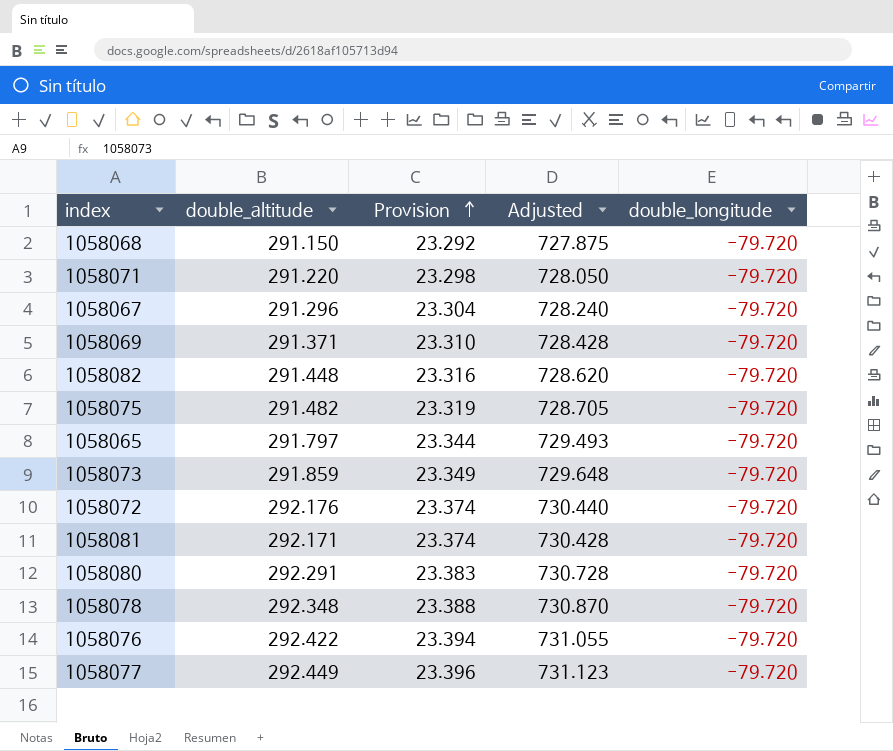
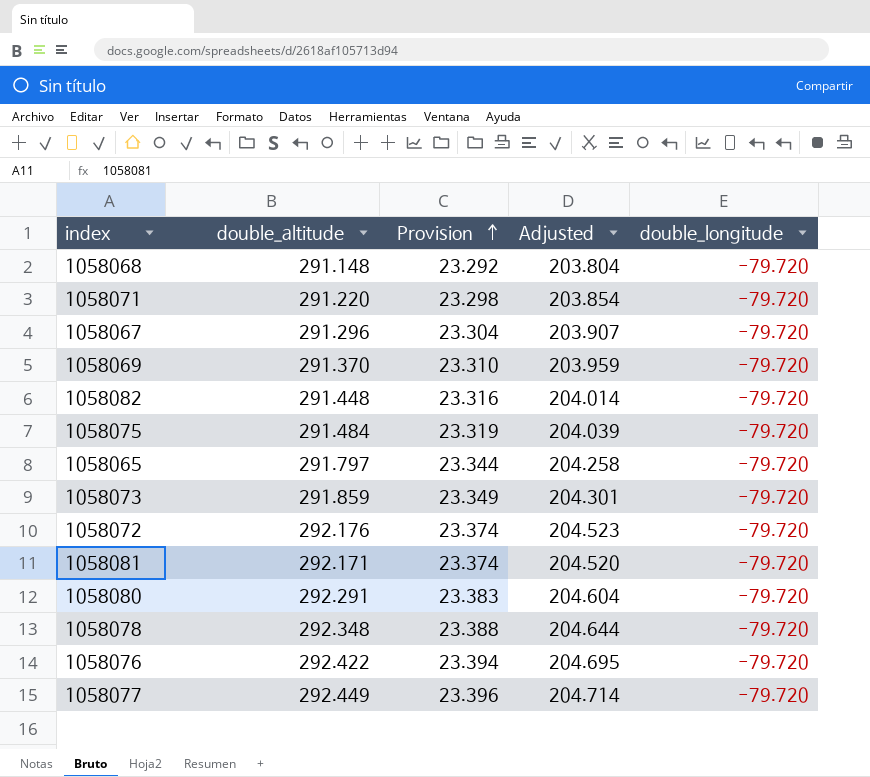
column Adjusted | formula: [double_altitude] * 2.5 -> [double_altitude] * 0.7
1058068 | double_altitude: 291.150 -> 291.148
1058069 | double_altitude: 291.371 -> 291.370
1058075 | double_altitude: 291.482 -> 291.484

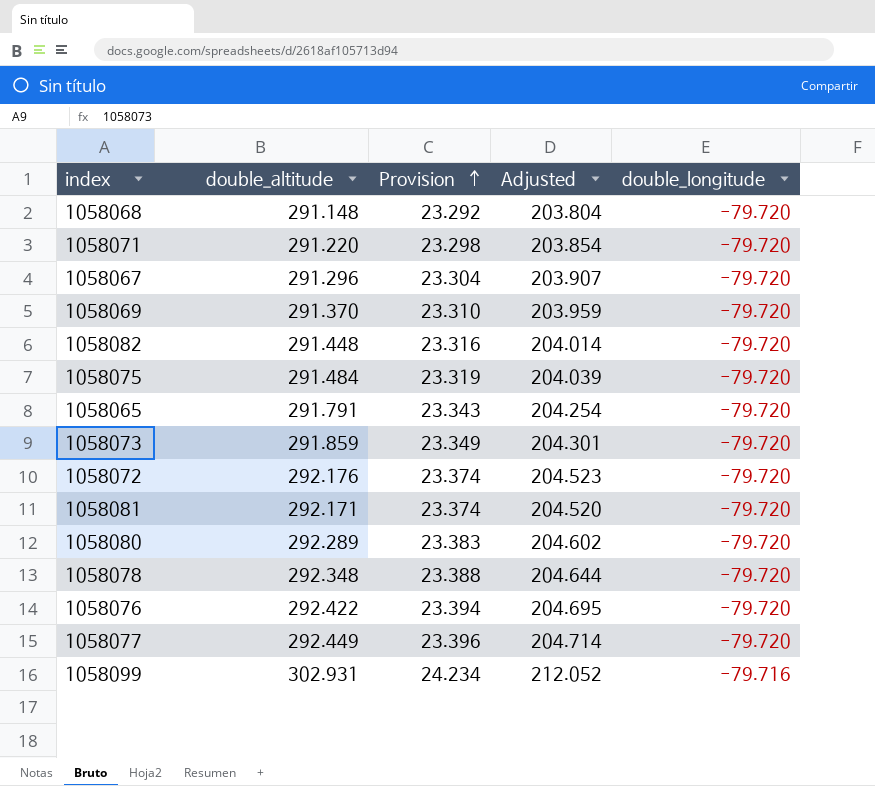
1058065 | double_altitude: 291.797 -> 291.791
1058065 | Provision: 23.344 -> 23.343
1058065 | Adjusted: 204.258 -> 204.254
1058080 | double_altitude: 292.291 -> 292.289
1058080 | Adjusted: 204.604 -> 204.602
row 1058099: none -> 302.931 | 24.234 | 212.052 | -79.716

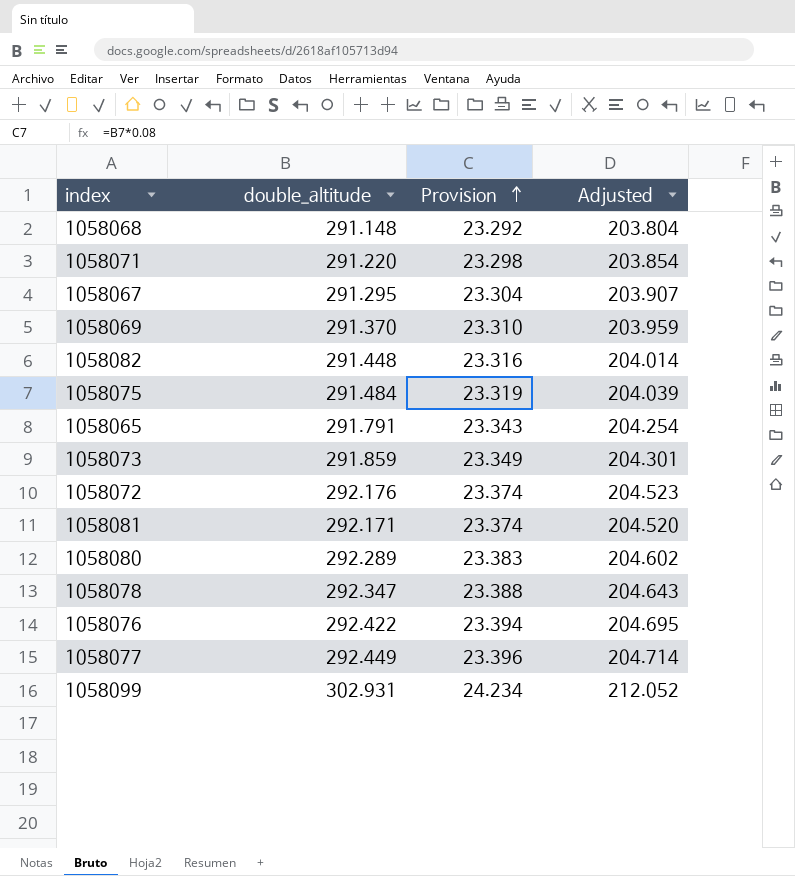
column double_longitude | position: 5 -> none
1058067 | double_altitude: 291.296 -> 291.295
1058078 | double_altitude: 292.348 -> 292.347
1058078 | Adjusted: 204.644 -> 204.643

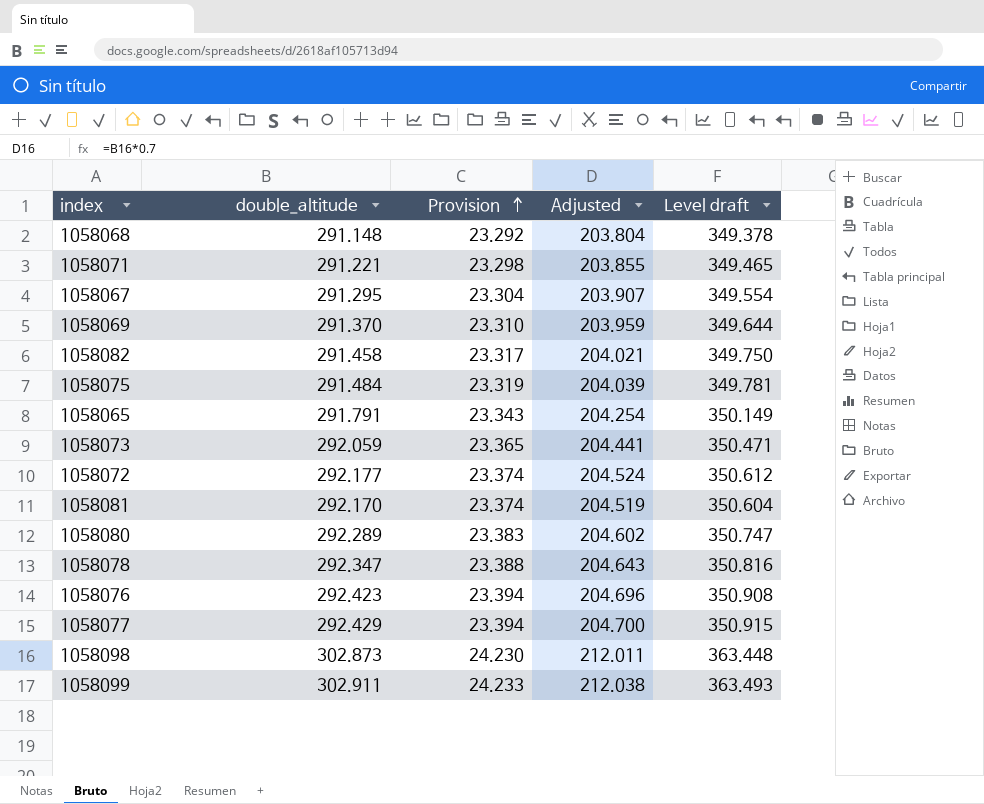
column Level draft | formula: none -> [double_altitude] * 1.2
1058071 | double_altitude: 291.220 -> 291.221
1058071 | Adjusted: 203.854 -> 203.855
1058082 | double_altitude: 291.448 -> 291.458
1058082 | Provision: 23.316 -> 23.317
1058082 | Adjusted: 204.014 -> 204.021
1058073 | double_altitude: 291.859 -> 292.059
1058073 | Provision: 23.349 -> 23.365
1058073 | Adjusted: 204.301 -> 204.441
1058072 | double_altitude: 292.176 -> 292.177
1058072 | Adjusted: 204.523 -> 204.524
1058081 | double_altitude: 292.171 -> 292.170
1058081 | Adjusted: 204.520 -> 204.519
1058076 | double_altitude: 292.422 -> 292.423
1058076 | Adjusted: 204.695 -> 204.696
1058077 | double_altitude: 292.449 -> 292.429
1058077 | Provision: 23.396 -> 23.394
1058077 | Adjusted: 204.714 -> 204.700
row 1058098: none -> 302.873 | 24.230 | 212.011 | 363.448
1058099 | double_altitude: 302.931 -> 302.911
1058099 | Provision: 24.234 -> 24.233
1058099 | Adjusted: 212.052 -> 212.038

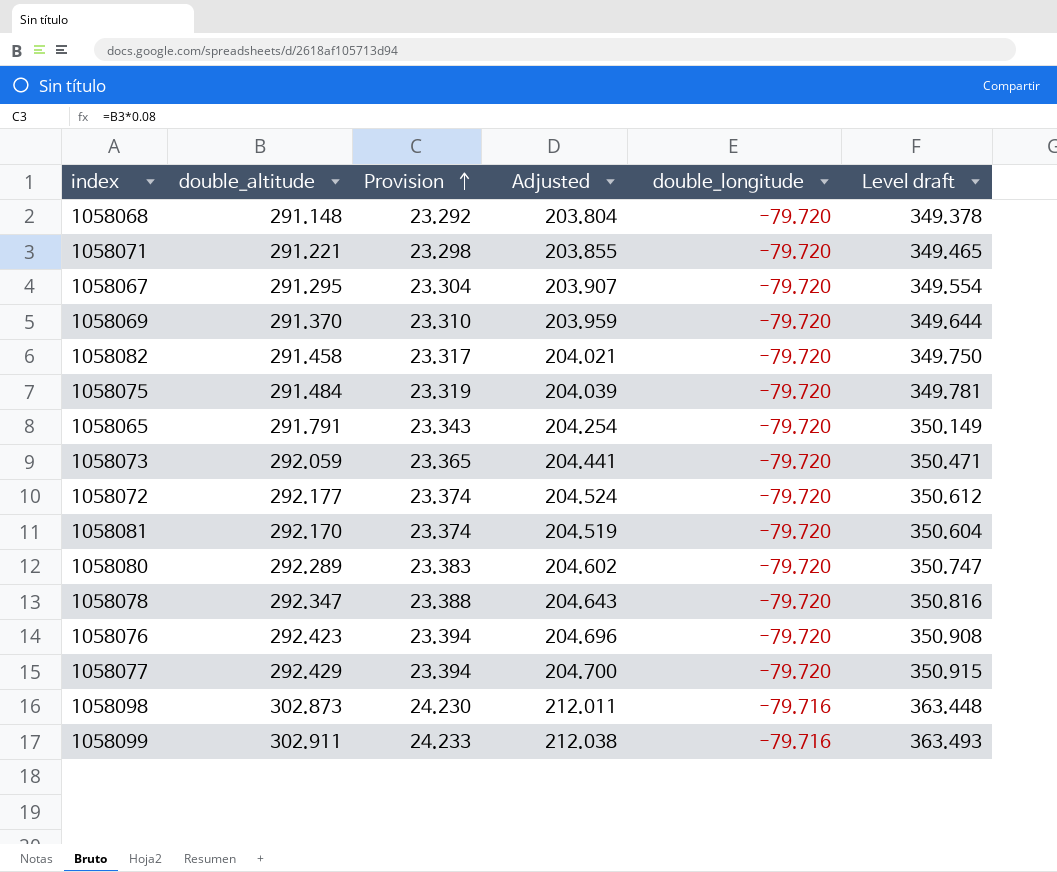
column double_longitude | position: none -> 5

